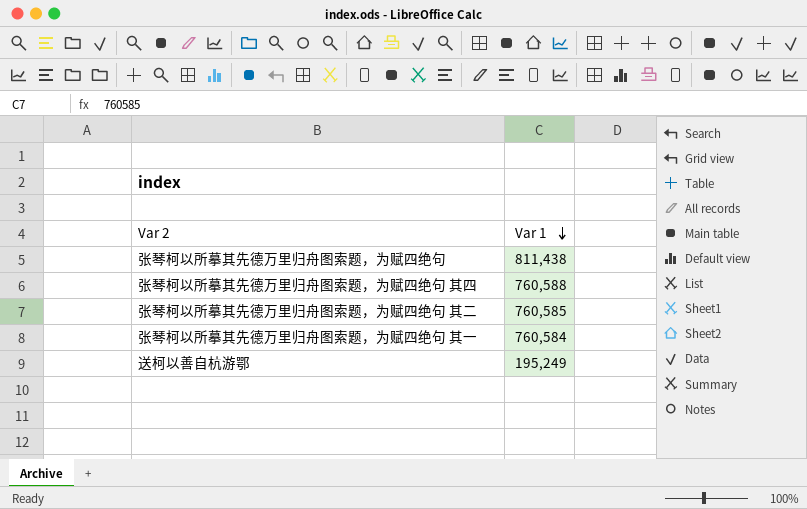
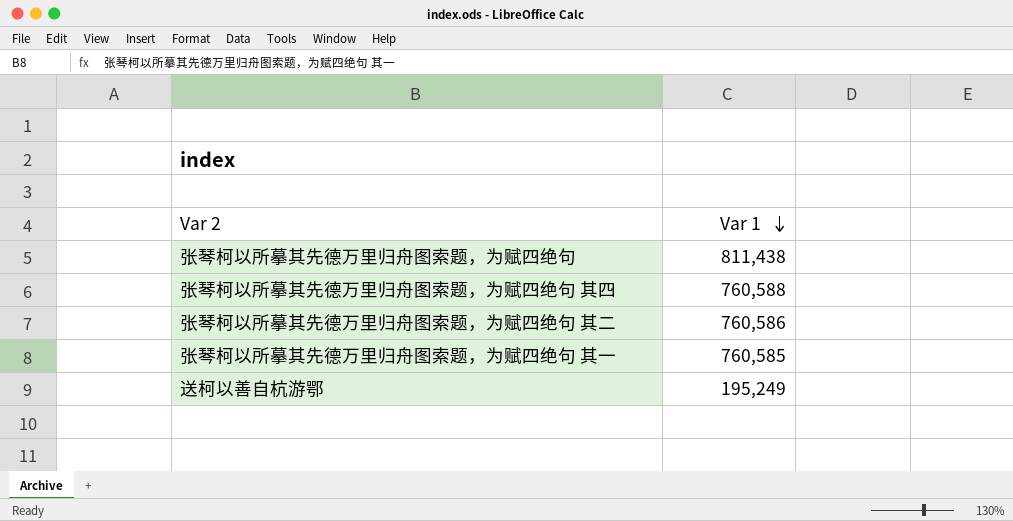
张琴柯以所摹其先德万里归舟图索题，为赋四绝句 其二 | Var 1: 760,585 -> 760,586
张琴柯以所摹其先德万里归舟图索题，为赋四绝句 其一 | Var 1: 760,584 -> 760,585

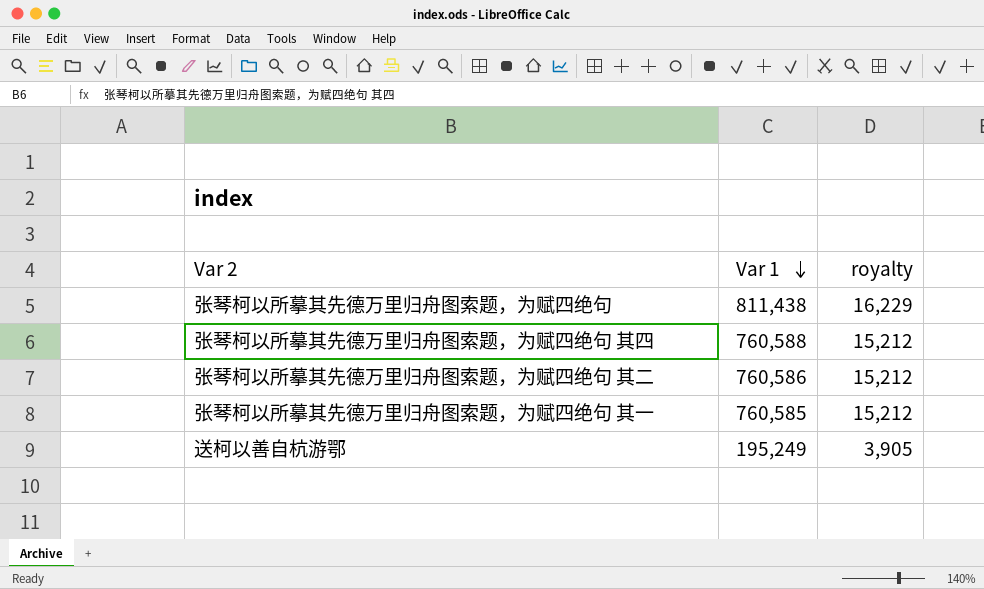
column royalty | formula: none -> [Var 1] * 0.02

